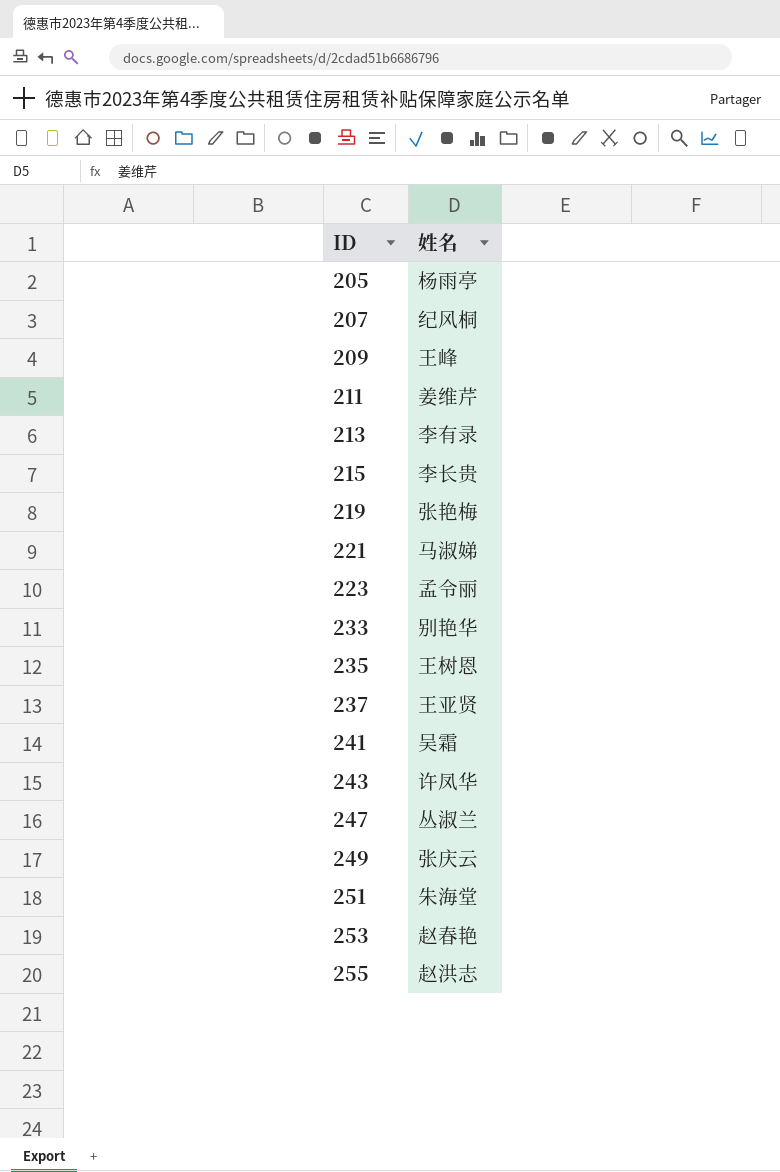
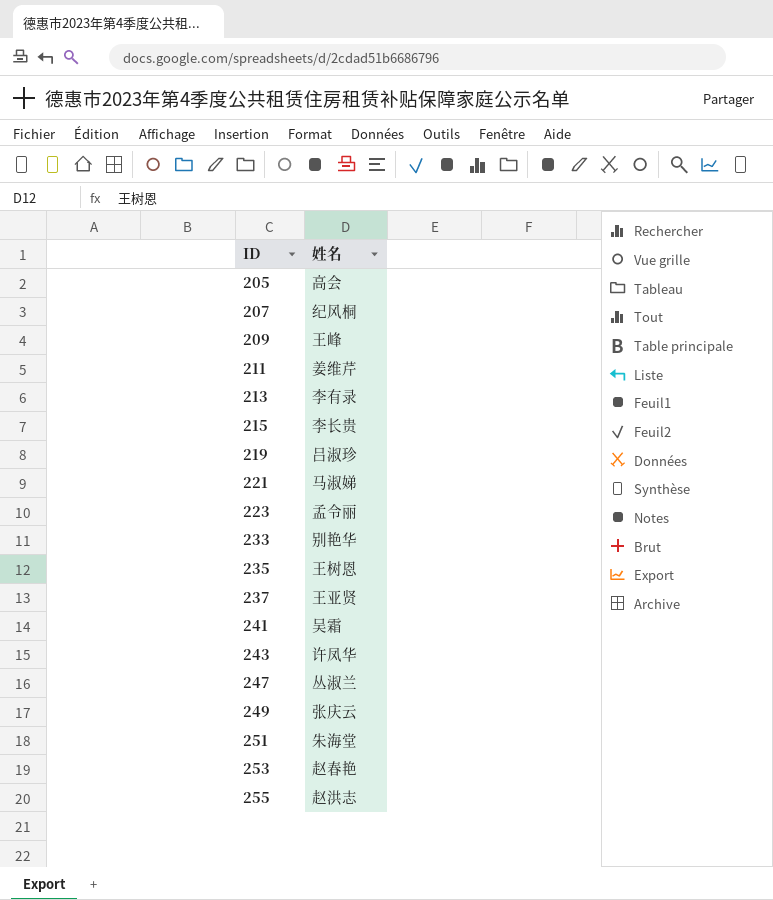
205 | 姓名: 杨雨亭 -> 高会
219 | 姓名: 张艳梅 -> 吕淑珍

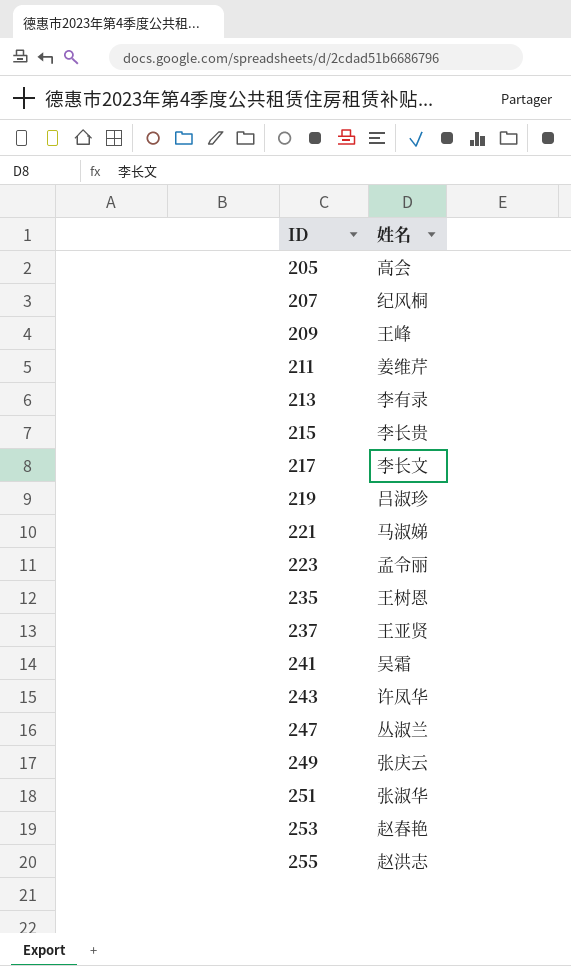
row 233: 别艳华 -> none
row 217: none -> 李长文
251 | 姓名: 朱海堂 -> 张淑华

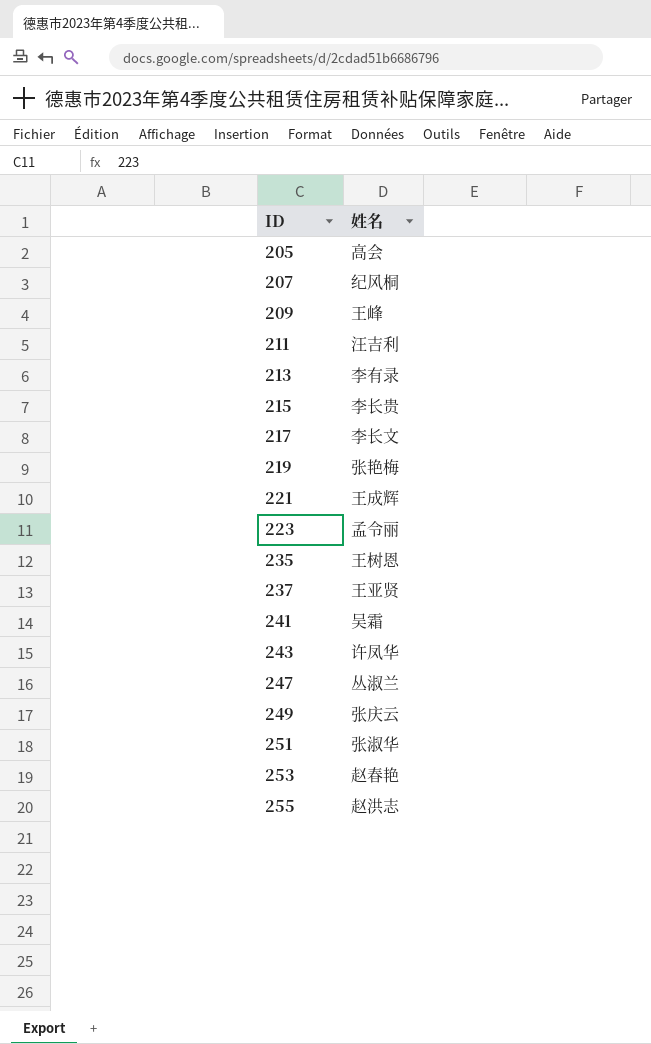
211 | 姓名: 姜维芹 -> 汪吉利
219 | 姓名: 吕淑珍 -> 张艳梅
221 | 姓名: 马淑娣 -> 王成辉

